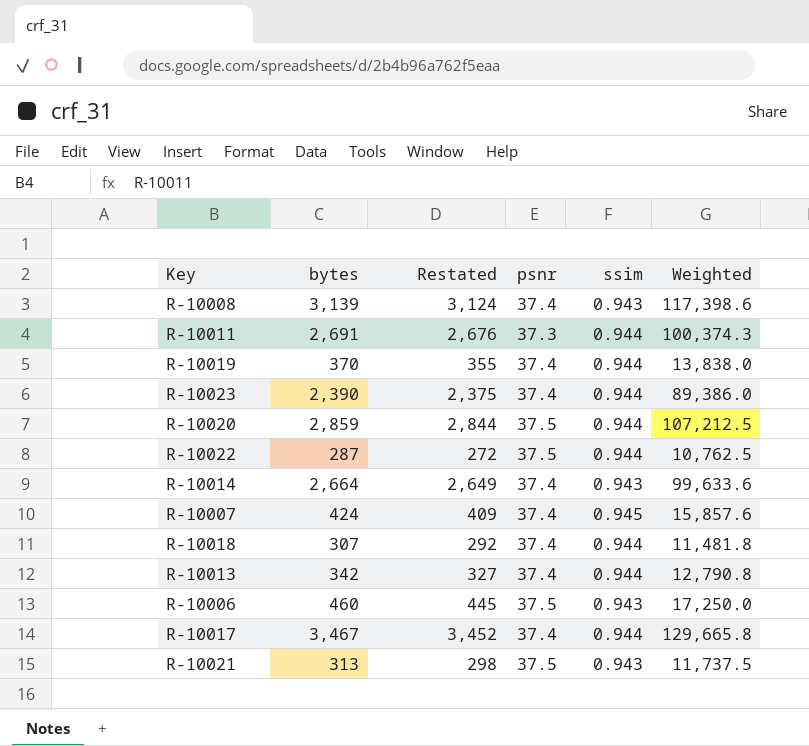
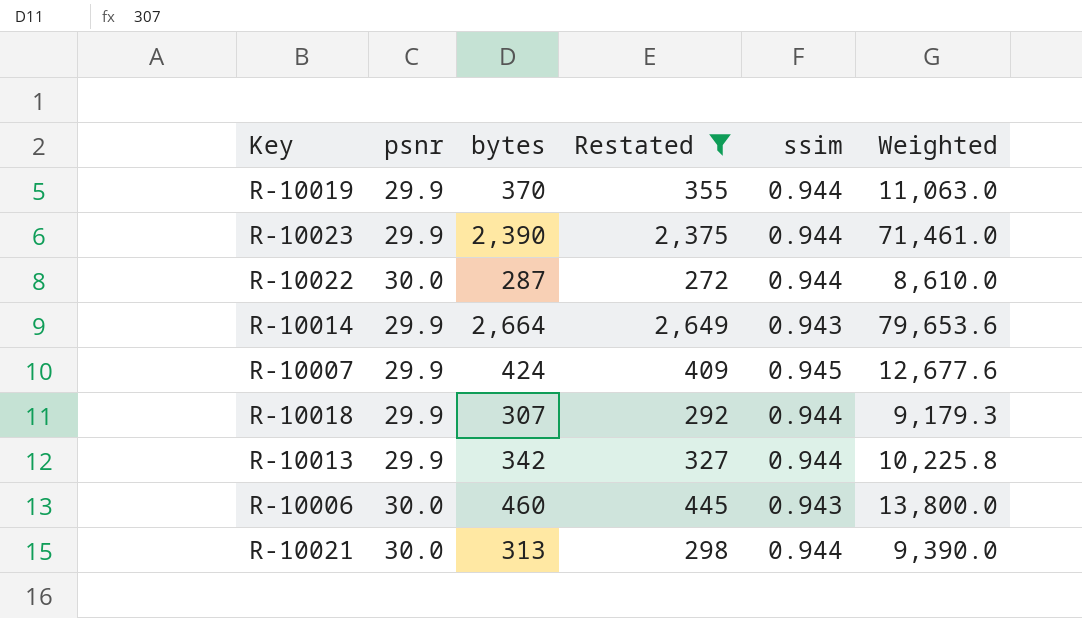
filter: none -> Restated <= 2,649
column psnr | position: 4 -> 2
R-10019 | psnr: 37.4 -> 29.9
R-10019 | Weighted: 13,838.0 -> 11,063.0
R-10023 | psnr: 37.4 -> 29.9
R-10023 | Weighted: 89,386.0 -> 71,461.0
R-10022 | psnr: 37.5 -> 30.0
R-10022 | Weighted: 10,762.5 -> 8,610.0
R-10014 | psnr: 37.4 -> 29.9
R-10014 | Weighted: 99,633.6 -> 79,653.6
R-10007 | psnr: 37.4 -> 29.9
R-10007 | Weighted: 15,857.6 -> 12,677.6
R-10018 | psnr: 37.4 -> 29.9
R-10018 | Weighted: 11,481.8 -> 9,179.3
R-10013 | psnr: 37.4 -> 29.9
R-10013 | Weighted: 12,790.8 -> 10,225.8
R-10006 | psnr: 37.5 -> 30.0
R-10006 | Weighted: 17,250.0 -> 13,800.0
R-10021 | psnr: 37.5 -> 30.0
R-10021 | ssim: 0.943 -> 0.944
R-10021 | Weighted: 11,737.5 -> 9,390.0

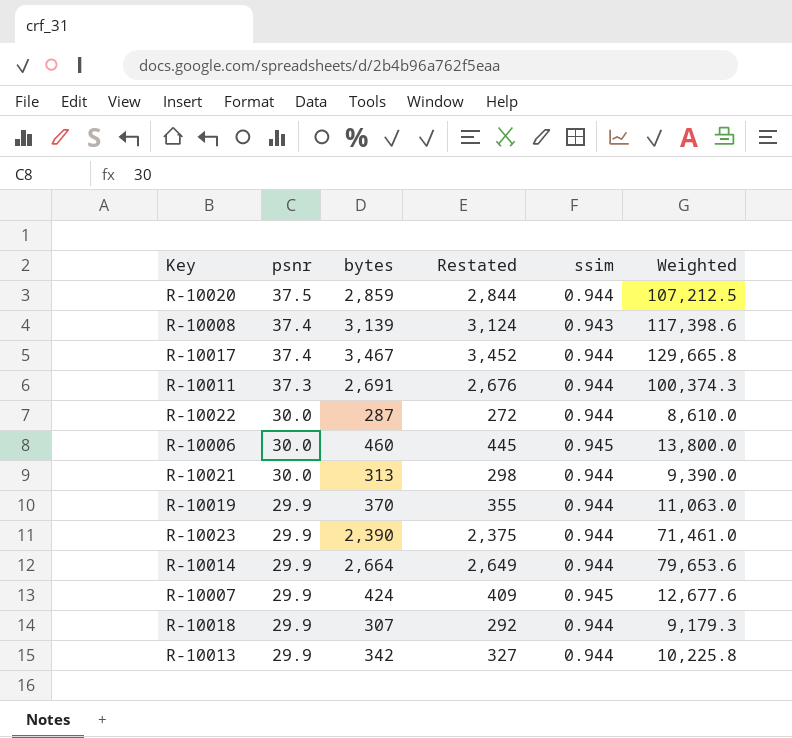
filter: Restated <= 2,649 -> none
row order: none -> psnr descending
R-10006 | ssim: 0.943 -> 0.945
R-10014 | ssim: 0.943 -> 0.944

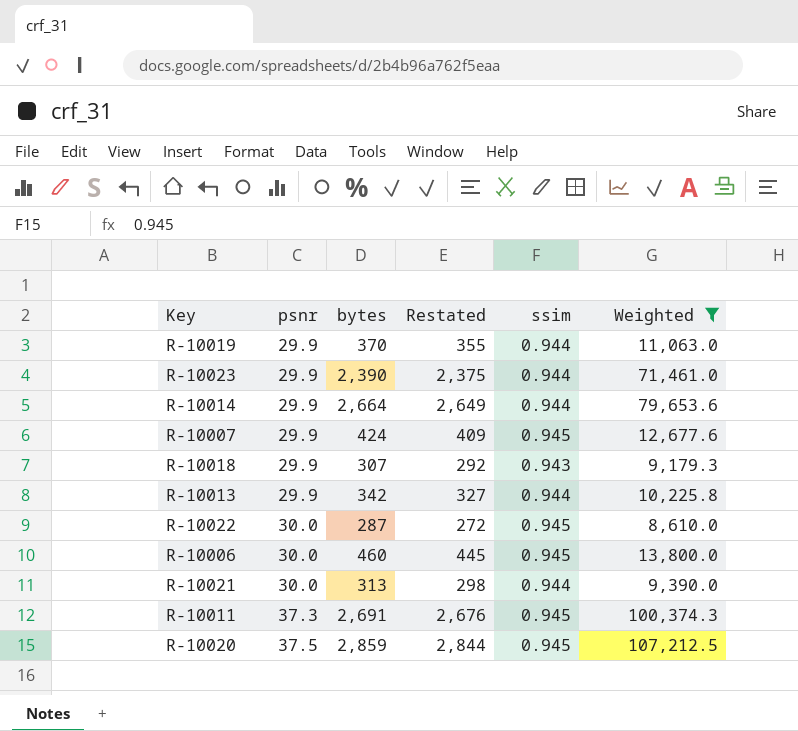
filter: none -> Weighted <= 107,212.5
row order: psnr descending -> psnr ascending
R-10018 | ssim: 0.944 -> 0.943
R-10022 | ssim: 0.944 -> 0.945
R-10011 | ssim: 0.944 -> 0.945
R-10020 | ssim: 0.944 -> 0.945

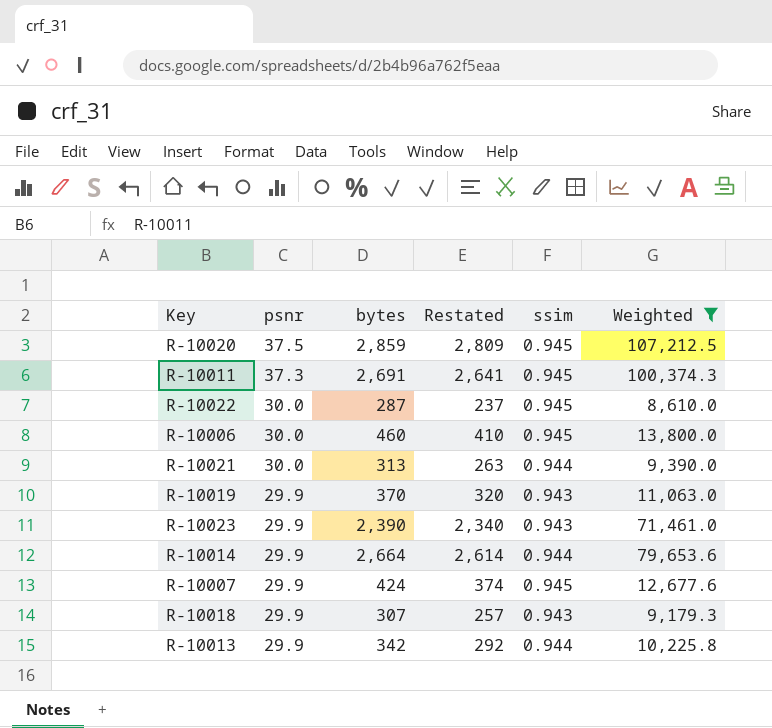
row order: psnr ascending -> psnr descending
column Restated | formula: [bytes] - 15 -> [bytes] - 50
R-10019 | ssim: 0.944 -> 0.943
R-10023 | ssim: 0.944 -> 0.943

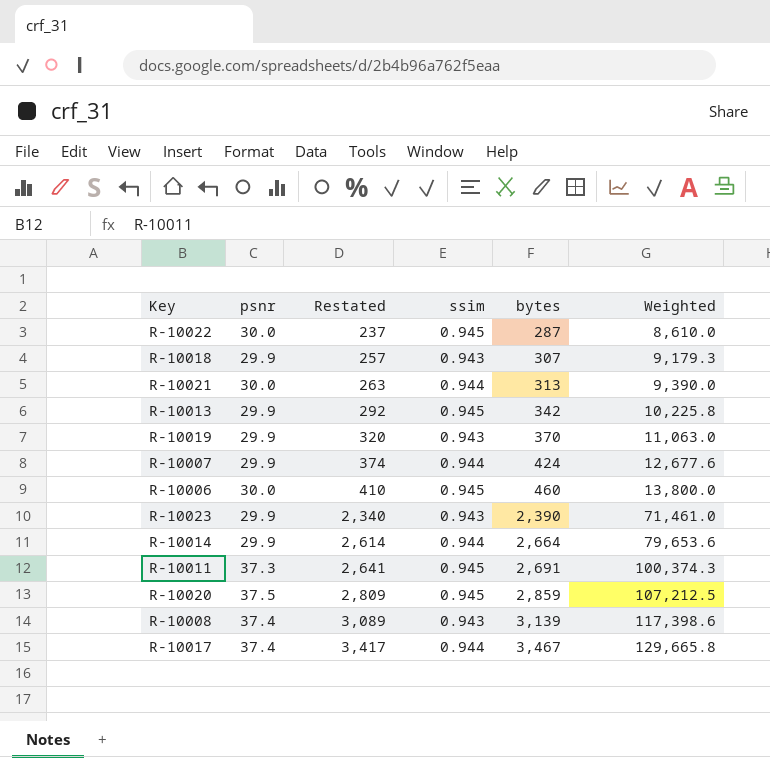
filter: Weighted <= 107,212.5 -> none
row order: psnr descending -> Restated ascending
column bytes | position: 3 -> 5
R-10013 | ssim: 0.944 -> 0.945
R-10007 | ssim: 0.945 -> 0.944

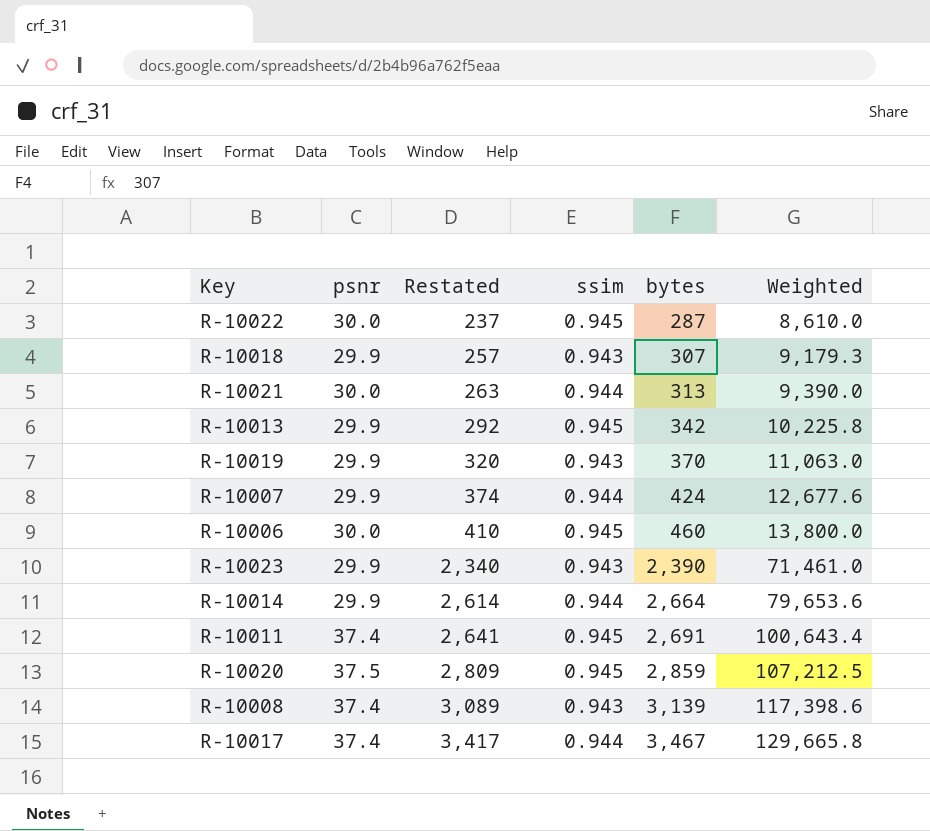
R-10011 | psnr: 37.3 -> 37.4
R-10011 | Weighted: 100,374.3 -> 100,643.4

